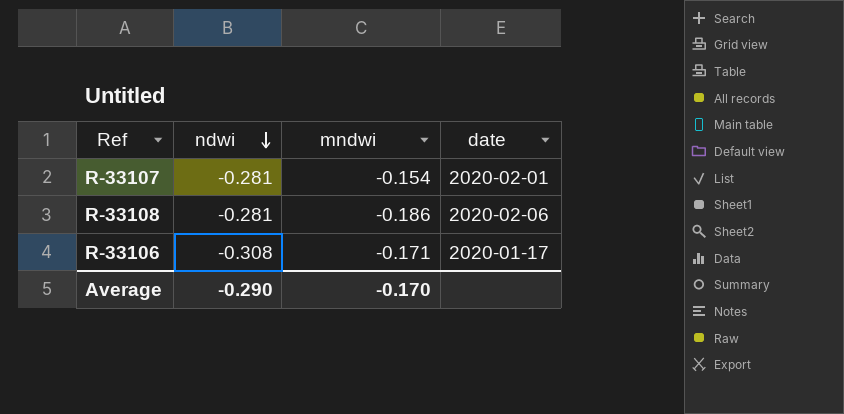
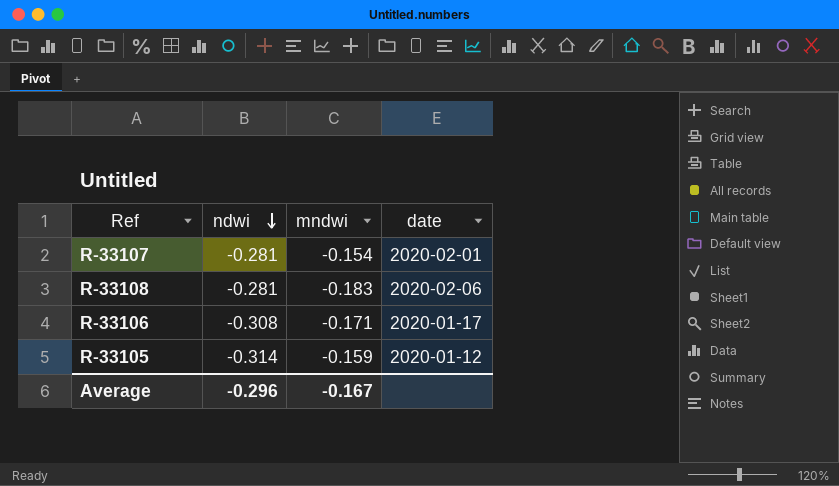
R-33108 | mndwi: -0.186 -> -0.183
row R-33105: none -> -0.314 | -0.159 | 2020-01-12
Average | ndwi: -0.290 -> -0.296
Average | mndwi: -0.170 -> -0.167

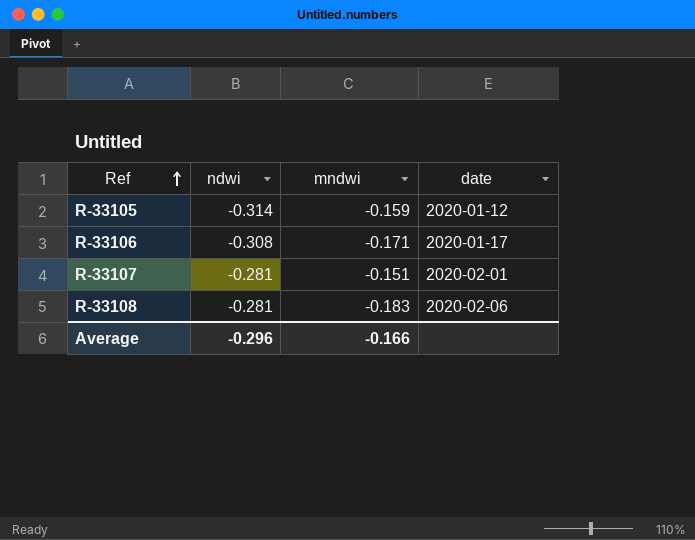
row order: ndwi descending -> Ref ascending
R-33107 | mndwi: -0.154 -> -0.151
Average | mndwi: -0.167 -> -0.166

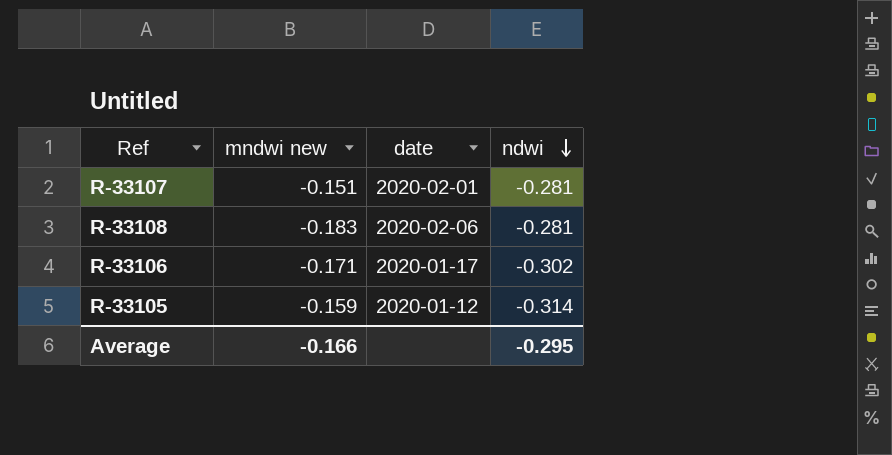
row order: Ref ascending -> ndwi descending
column name: mndwi -> mndwi new
column ndwi | position: 2 -> 4
R-33106 | ndwi: -0.308 -> -0.302
Average | ndwi: -0.296 -> -0.295

